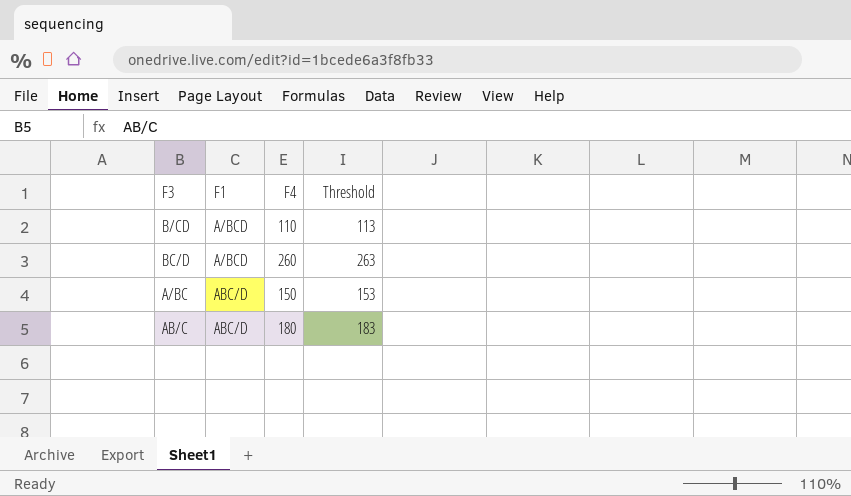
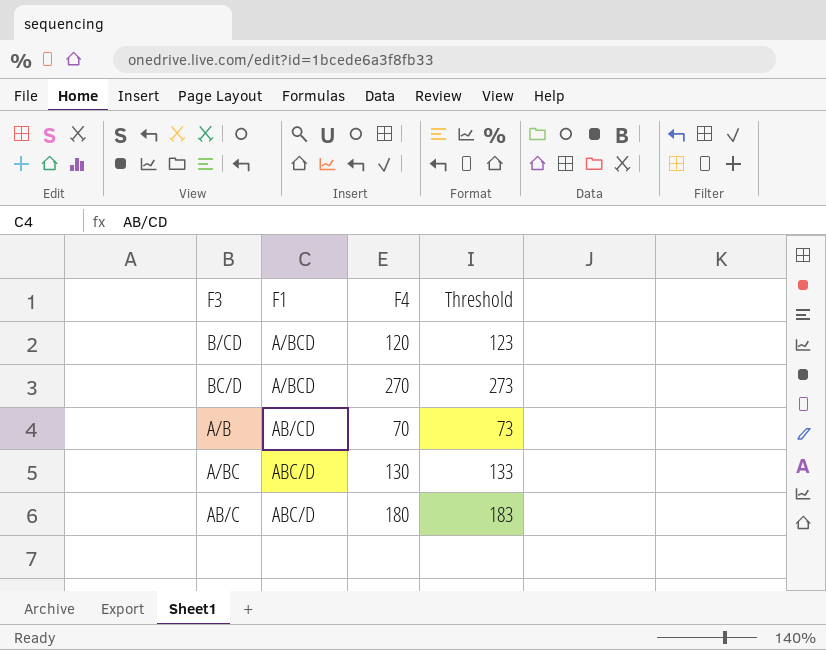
B/CD | F4: 110 -> 120
B/CD | Threshold: 113 -> 123
BC/D | F4: 260 -> 270
BC/D | Threshold: 263 -> 273
row A/B: none -> AB/CD | 70 | 73
A/BC | F4: 150 -> 130
A/BC | Threshold: 153 -> 133

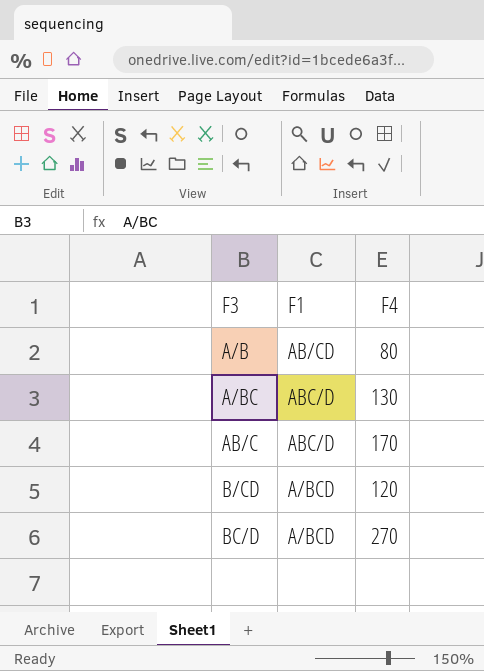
row order: F1 ascending -> F3 ascending
column Threshold | formula: [F4] + 3 -> none
A/B | F4: 70 -> 80
AB/C | F4: 180 -> 170

